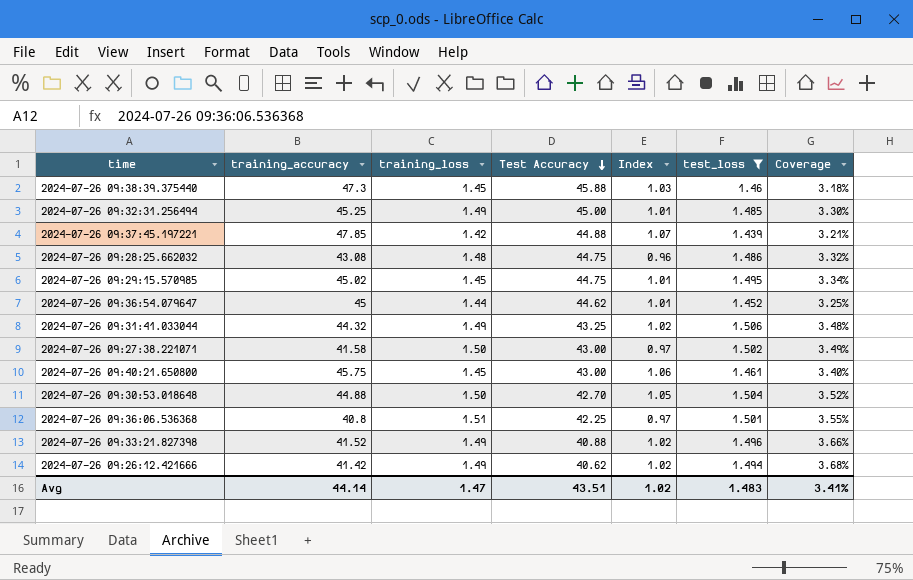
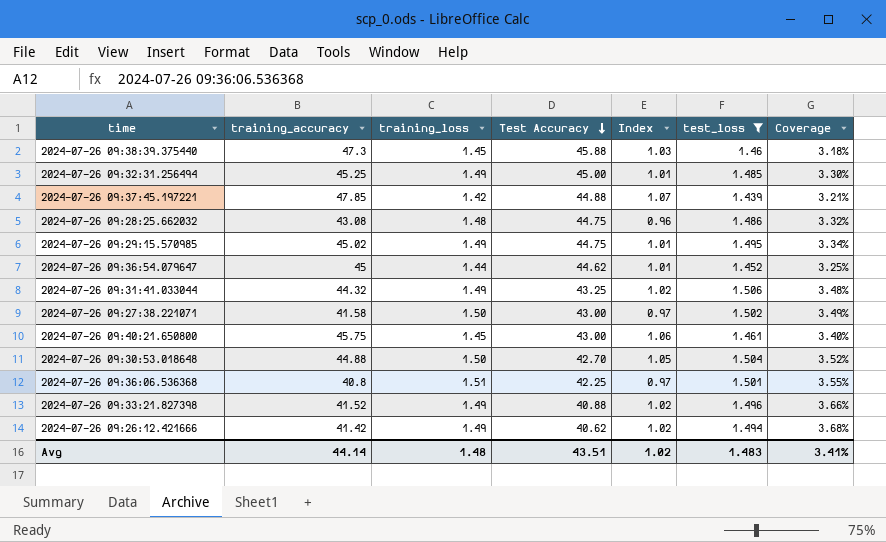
2024-07-26 09:29:15.570985 | training_loss: 1.45 -> 1.49
Avg | training_loss: 1.47 -> 1.48

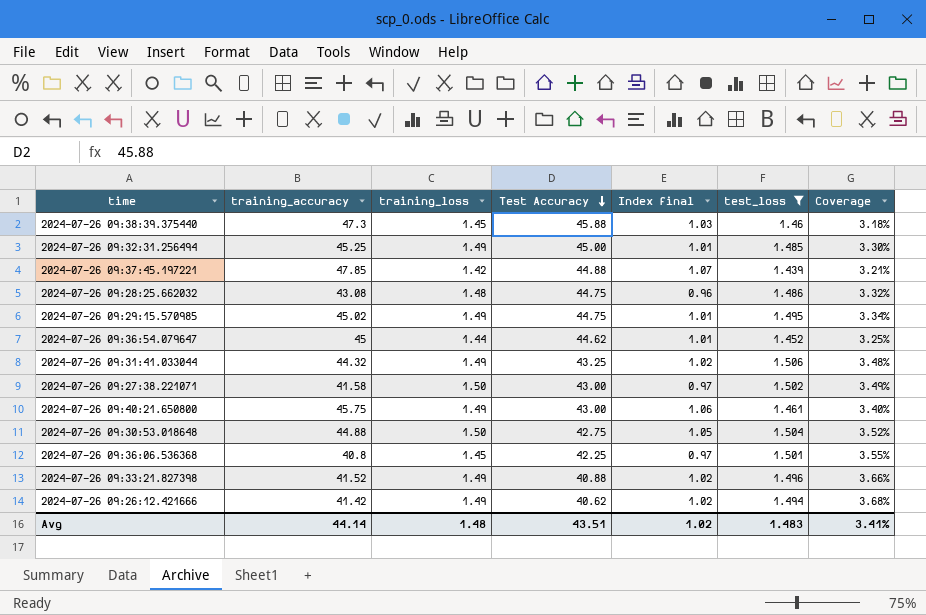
column name: Index -> Index final
2024-07-26 09:40:21.650800 | training_loss: 1.45 -> 1.49
2024-07-26 09:30:53.018648 | Test Accuracy: 42.70 -> 42.75
2024-07-26 09:36:06.536368 | training_loss: 1.51 -> 1.45

